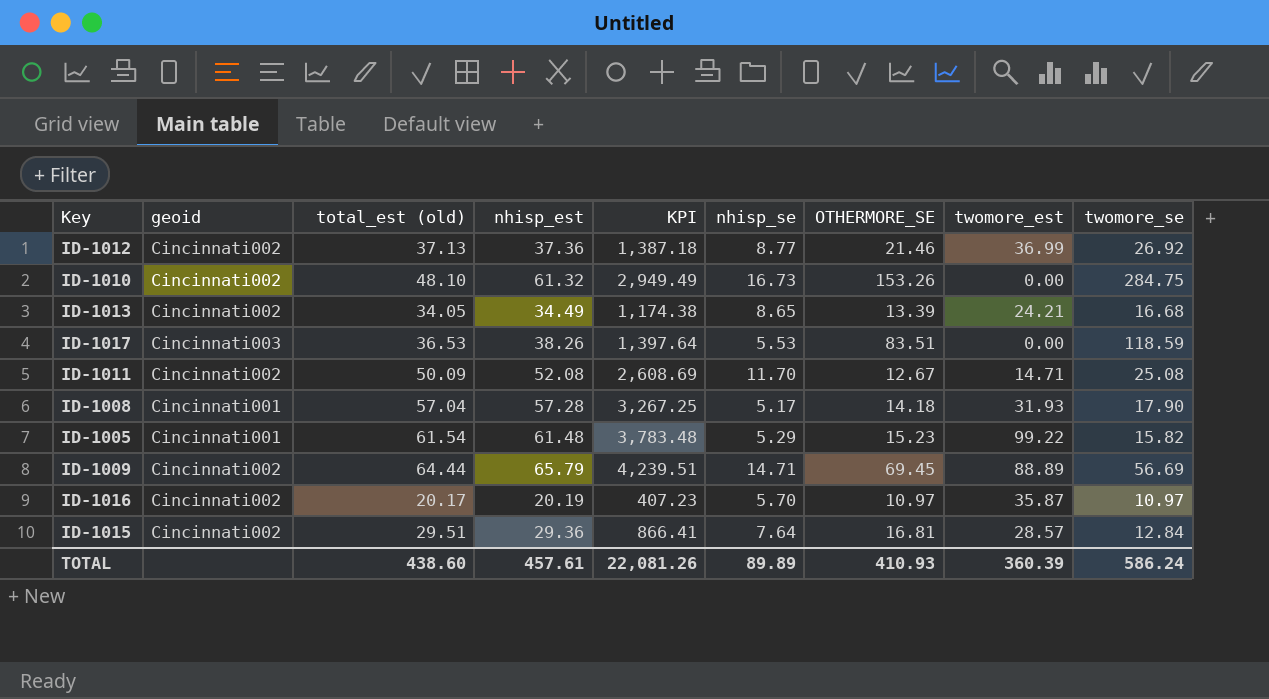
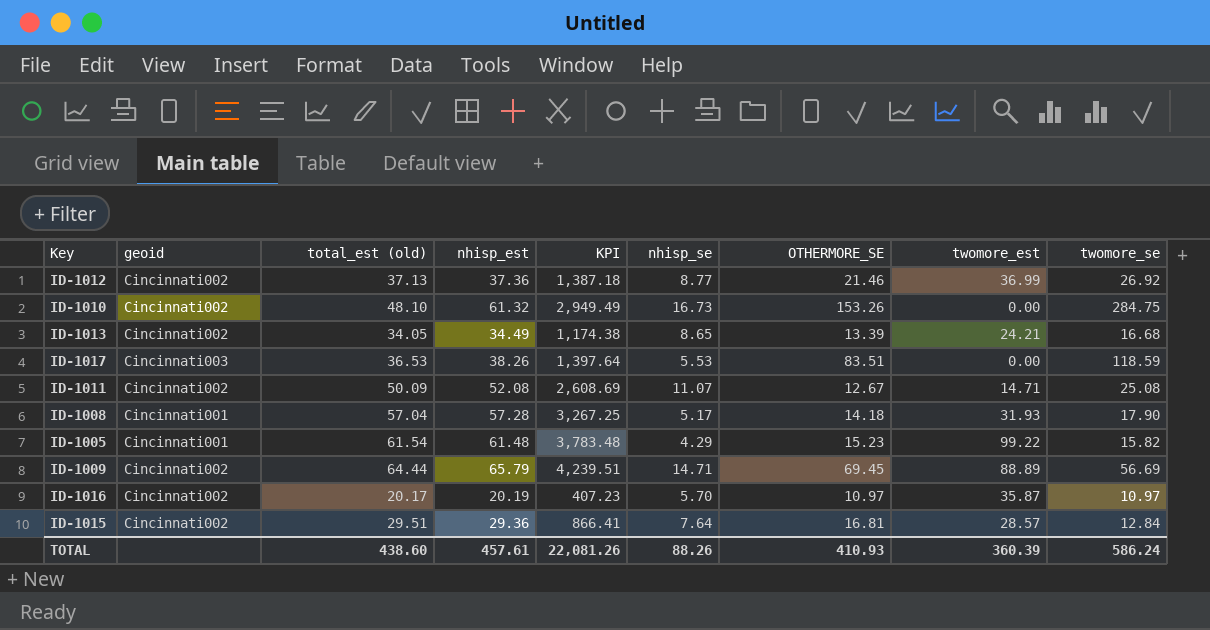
ID-1011 | nhisp_se: 11.70 -> 11.07
ID-1005 | nhisp_se: 5.29 -> 4.29
TOTAL | nhisp_se: 89.89 -> 88.26

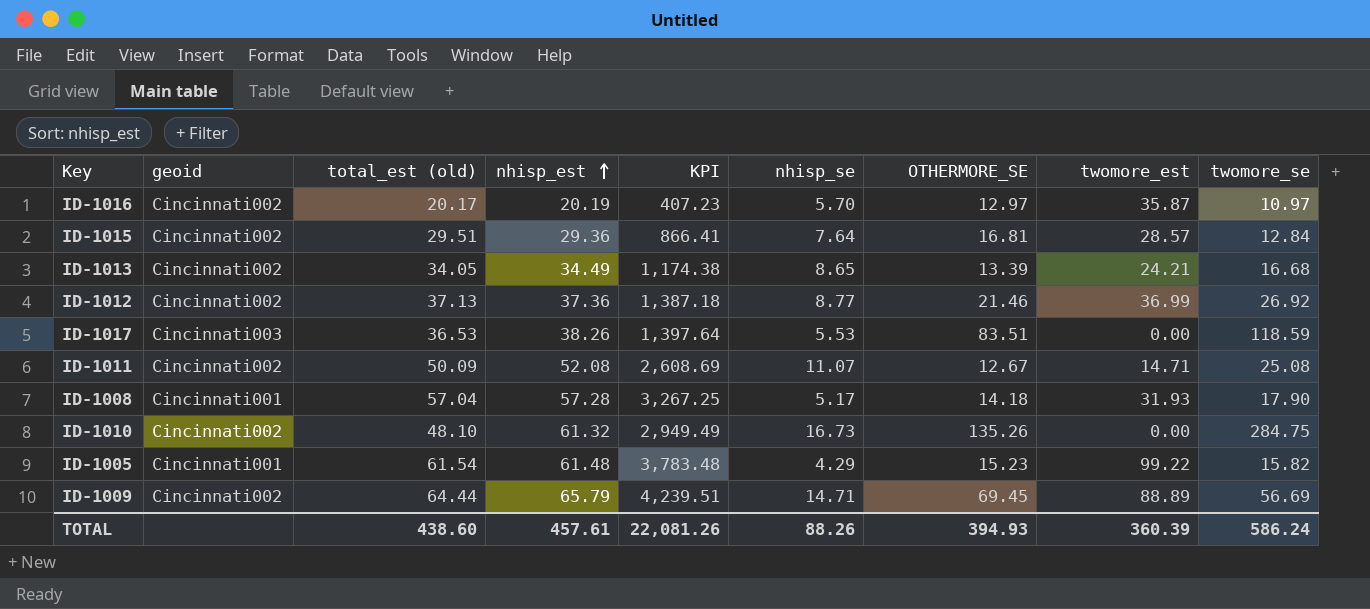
row order: none -> nhisp_est ascending
ID-1016 | OTHERMORE_SE: 10.97 -> 12.97
ID-1010 | OTHERMORE_SE: 153.26 -> 135.26
TOTAL | OTHERMORE_SE: 410.93 -> 394.93

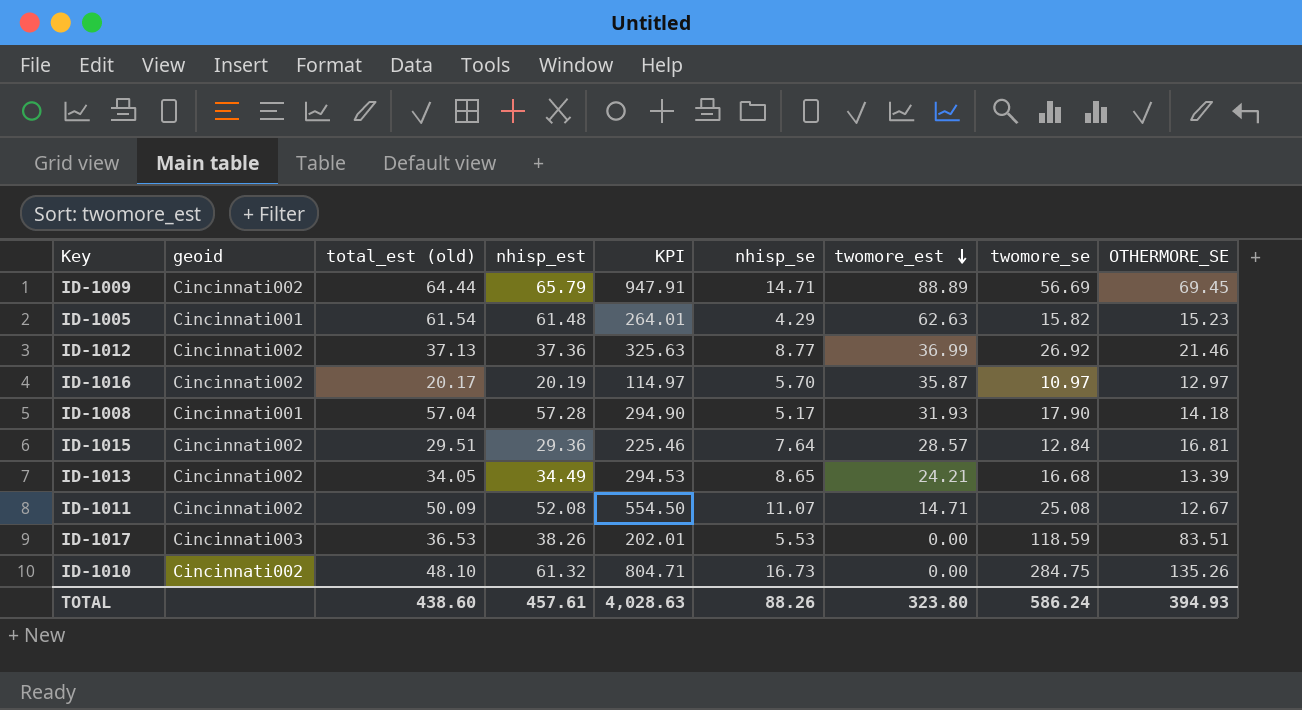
row order: nhisp_est ascending -> twomore_est descending
column KPI | formula: [total_est (old)] * [nhisp_est] -> [total_est (old)] * [nhisp_se]
column OTHERMORE_SE | position: 7 -> 9
ID-1005 | twomore_est: 99.22 -> 62.63
TOTAL | KPI: 22,081.26 -> 4,028.63
TOTAL | twomore_est: 360.39 -> 323.80

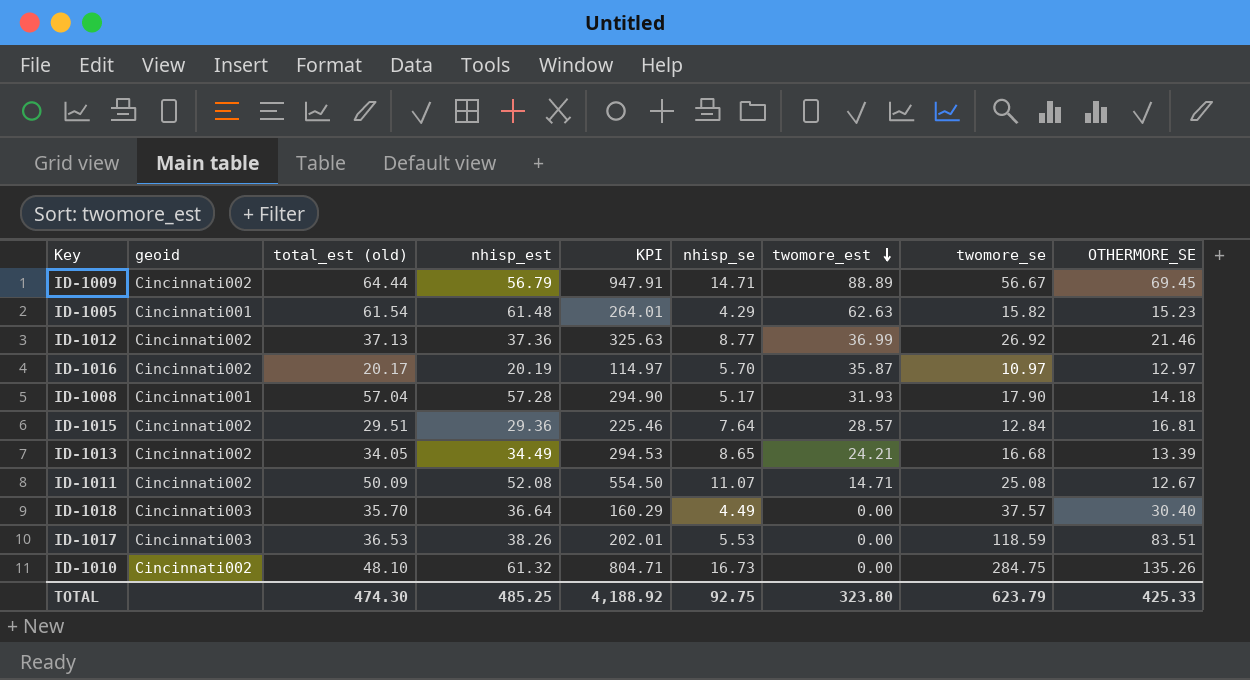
ID-1009 | nhisp_est: 65.79 -> 56.79
ID-1009 | twomore_se: 56.69 -> 56.67
row ID-1018: none -> Cincinnati003 | 35.70 | 36.64 | 160.29 | 4.49 | 0.00 | 37.57 | 30.40
TOTAL | total_est (old): 438.60 -> 474.30
TOTAL | nhisp_est: 457.61 -> 485.25
TOTAL | KPI: 4,028.63 -> 4,188.92
TOTAL | nhisp_se: 88.26 -> 92.75
TOTAL | twomore_se: 586.24 -> 623.79
TOTAL | OTHERMORE_SE: 394.93 -> 425.33

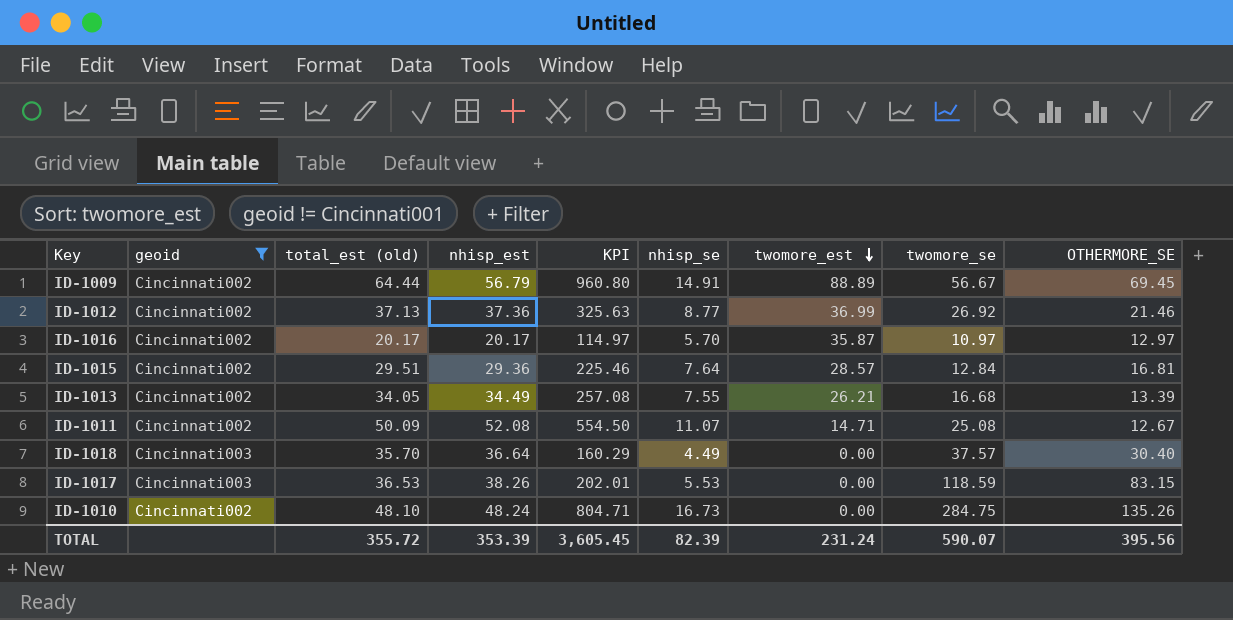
filter: none -> geoid != Cincinnati001
ID-1009 | KPI: 947.91 -> 960.80
ID-1009 | nhisp_se: 14.71 -> 14.91
ID-1016 | nhisp_est: 20.19 -> 20.17
ID-1013 | KPI: 294.53 -> 257.08
ID-1013 | nhisp_se: 8.65 -> 7.55
ID-1013 | twomore_est: 24.21 -> 26.21
ID-1017 | OTHERMORE_SE: 83.51 -> 83.15
ID-1010 | nhisp_est: 61.32 -> 48.24
TOTAL | total_est (old): 474.30 -> 355.72
TOTAL | nhisp_est: 485.25 -> 353.39
TOTAL | KPI: 4,188.92 -> 3,605.45
TOTAL | nhisp_se: 92.75 -> 82.39
TOTAL | twomore_est: 323.80 -> 231.24
TOTAL | twomore_se: 623.79 -> 590.07
TOTAL | OTHERMORE_SE: 425.33 -> 395.56

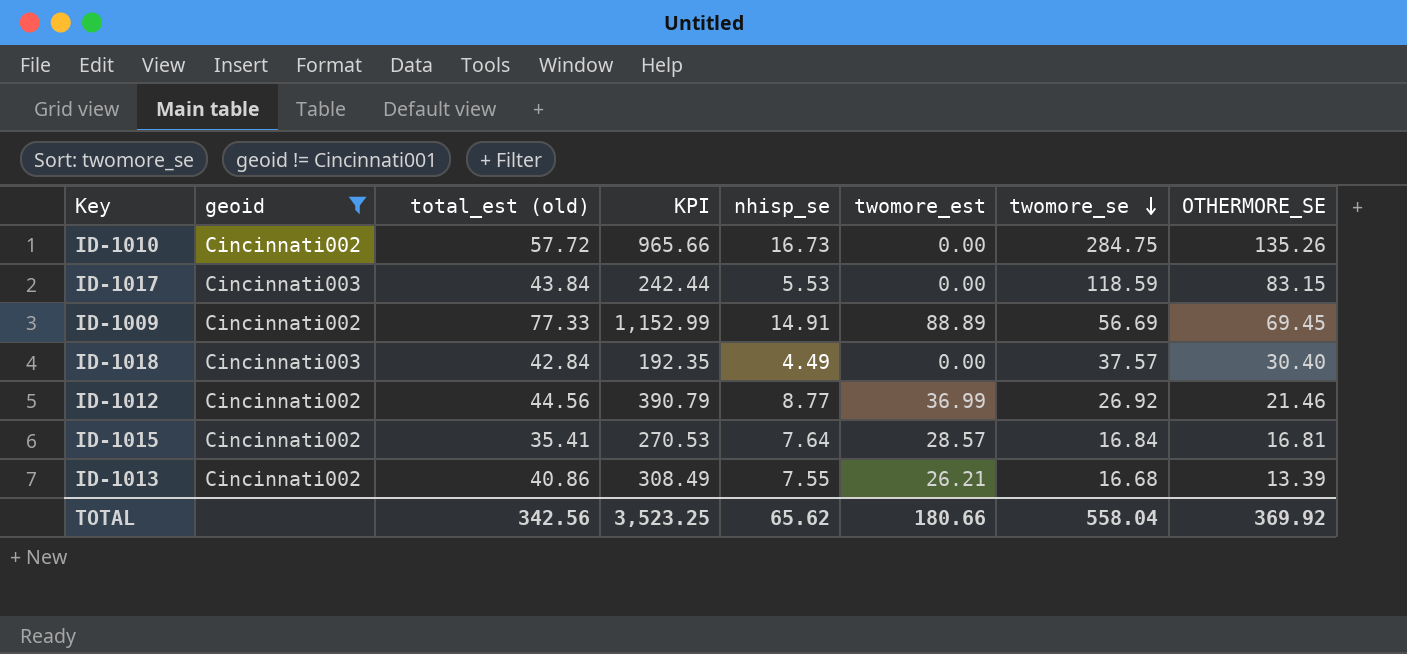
row order: twomore_est descending -> twomore_se descending
column nhisp_est | position: 4 -> none
row ID-1016: Cincinnati002 | 20.17 | 20.17 | 114.97 | 5.70 | 35.87 | 10.97 | 12.97 -> none
row ID-1011: Cincinnati002 | 50.09 | 52.08 | 554.50 | 11.07 | 14.71 | 25.08 | 12.67 -> none
ID-1010 | total_est (old): 48.10 -> 57.72
ID-1010 | KPI: 804.71 -> 965.66
ID-1017 | total_est (old): 36.53 -> 43.84
ID-1017 | KPI: 202.01 -> 242.44
ID-1009 | total_est (old): 64.44 -> 77.33
ID-1009 | KPI: 960.80 -> 1,152.99
ID-1009 | twomore_se: 56.67 -> 56.69
ID-1018 | total_est (old): 35.70 -> 42.84
ID-1018 | KPI: 160.29 -> 192.35
ID-1012 | total_est (old): 37.13 -> 44.56
ID-1012 | KPI: 325.63 -> 390.79
ID-1015 | total_est (old): 29.51 -> 35.41
ID-1015 | KPI: 225.46 -> 270.53
ID-1015 | twomore_se: 12.84 -> 16.84
ID-1013 | total_est (old): 34.05 -> 40.86
ID-1013 | KPI: 257.08 -> 308.49
TOTAL | total_est (old): 355.72 -> 342.56
TOTAL | KPI: 3,605.45 -> 3,523.25
TOTAL | nhisp_se: 82.39 -> 65.62
TOTAL | twomore_est: 231.24 -> 180.66
TOTAL | twomore_se: 590.07 -> 558.04
TOTAL | OTHERMORE_SE: 395.56 -> 369.92

